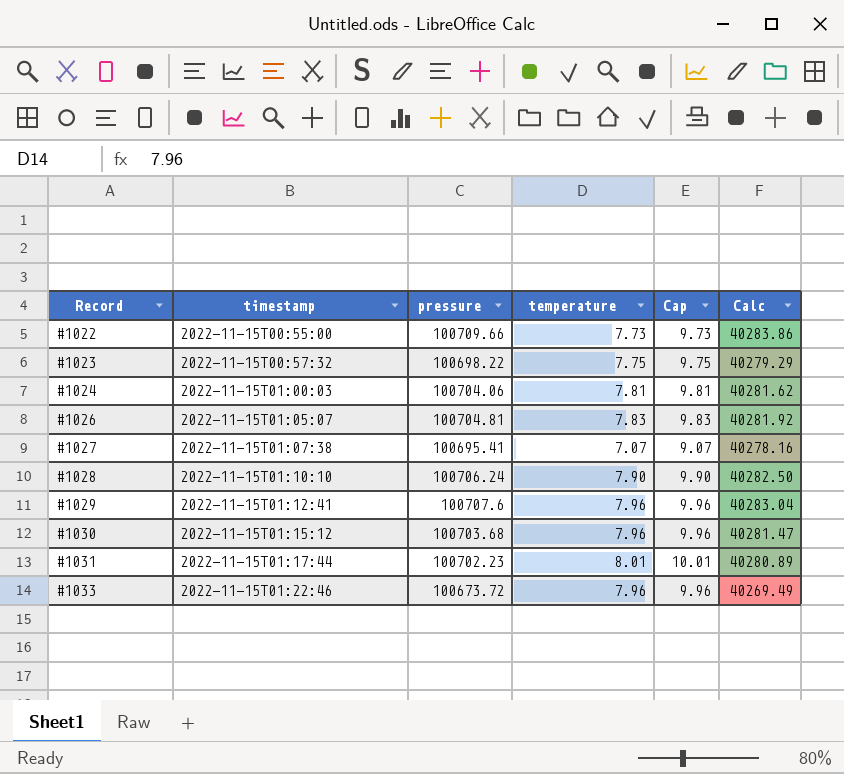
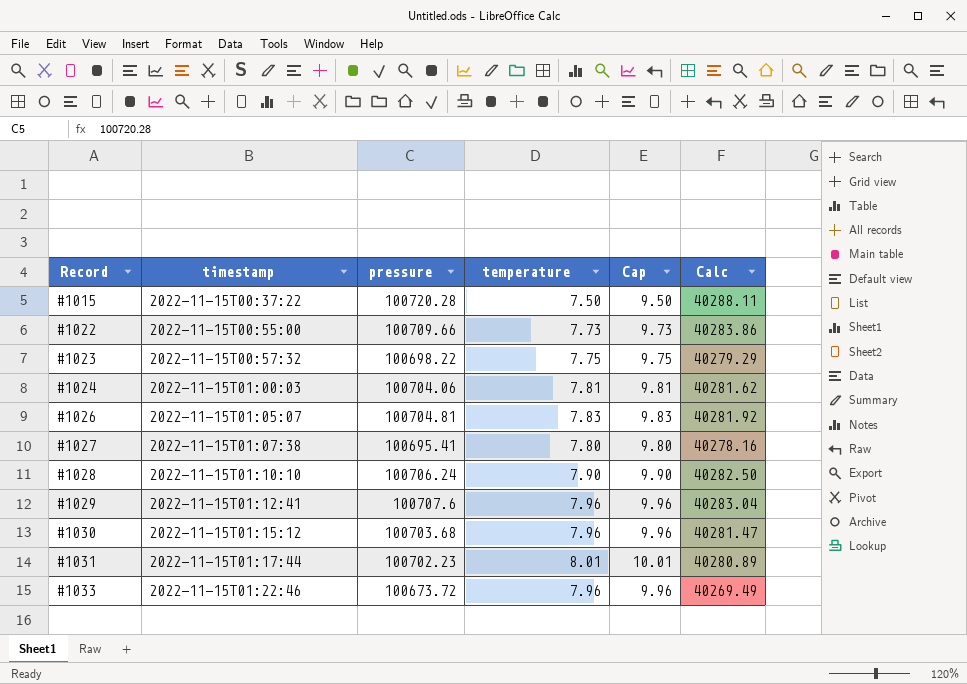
row #1015: none -> 2022-11-15T00:37:22 | 100720.28 | 7.50 | 9.50 | 40288.11
#1027 | temperature: 7.07 -> 7.80
#1027 | Cap: 9.07 -> 9.80

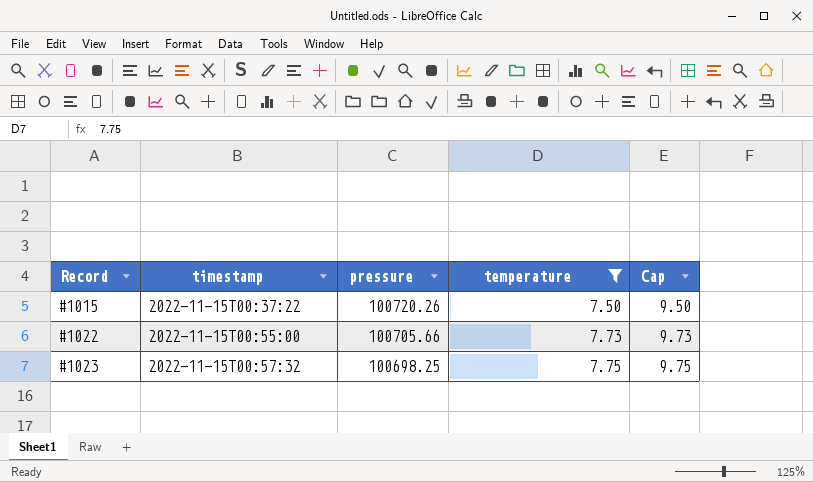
filter: none -> temperature <= 7.75
column Calc | formula: [pressure] * 0.4 -> none
#1015 | pressure: 100720.28 -> 100720.26
#1022 | pressure: 100709.66 -> 100705.66
#1023 | pressure: 100698.22 -> 100698.25

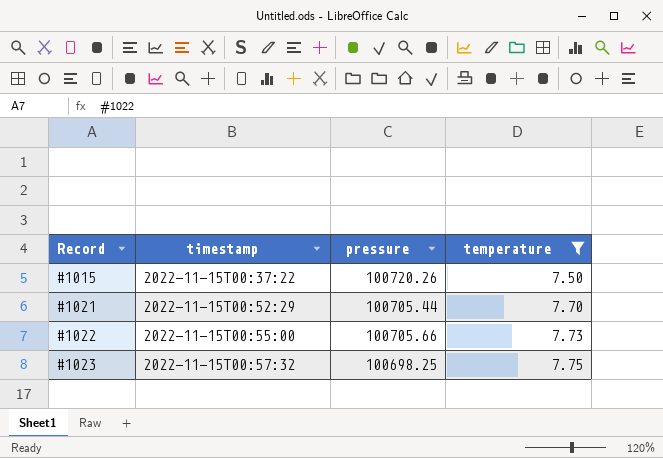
column Cap | formula: [temperature] + 2 -> none
row #1021: none -> 2022-11-15T00:52:29 | 100705.44 | 7.70

